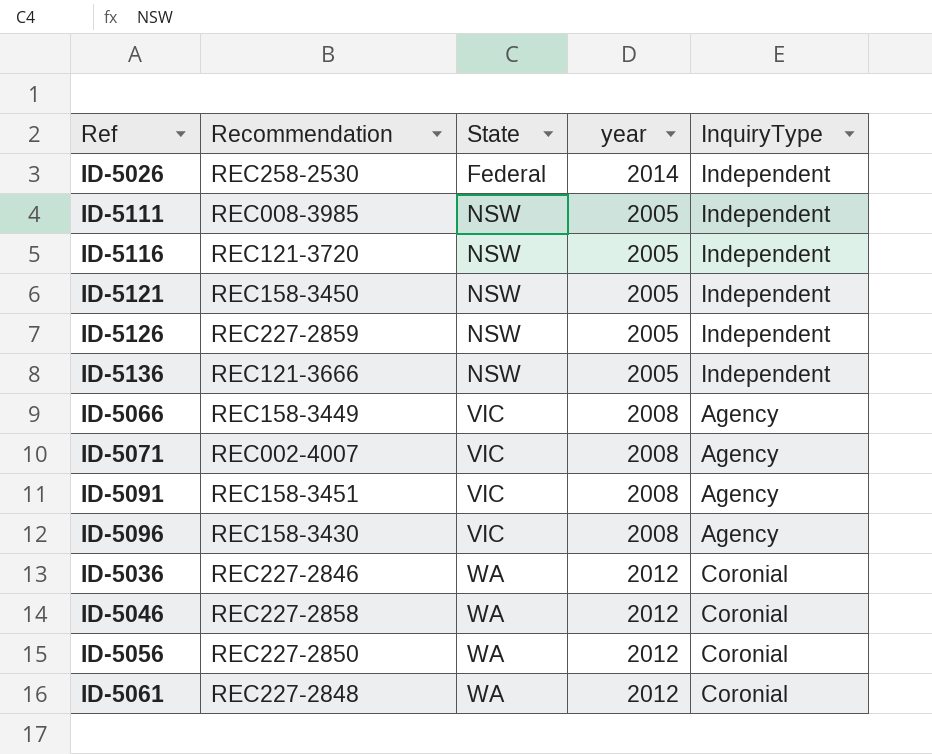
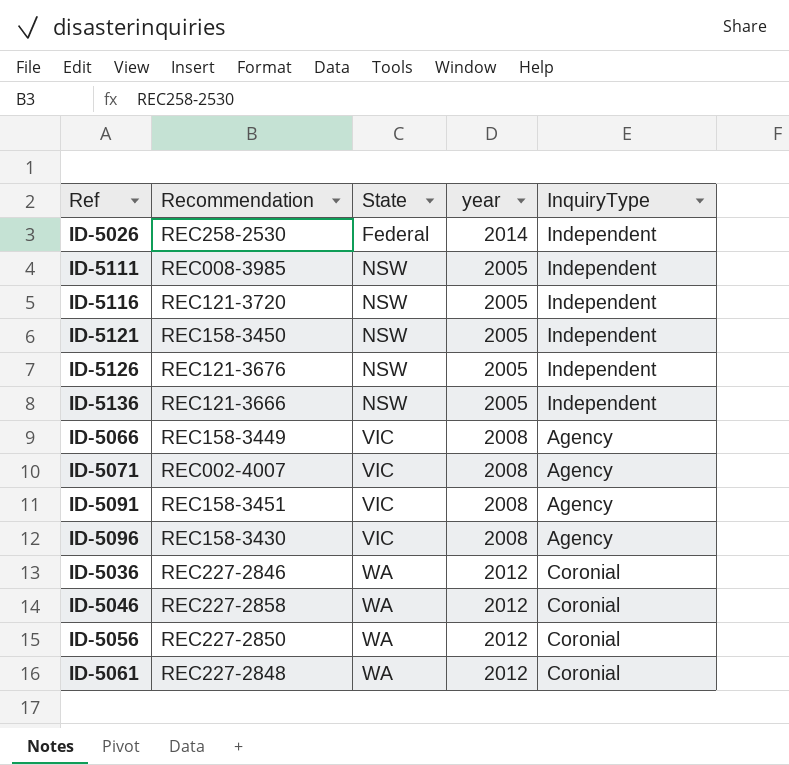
ID-5126 | Recommendation: REC227-2859 -> REC121-3676

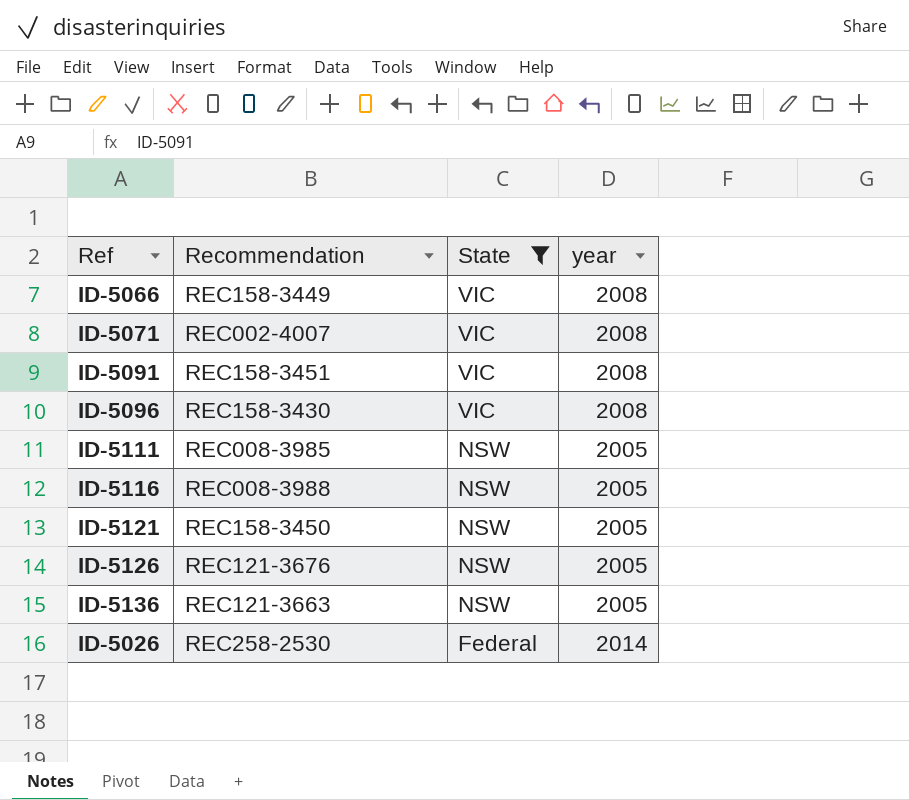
filter: none -> State != WA
row order: State ascending -> State descending
column InquiryType | position: 5 -> none
ID-5116 | Recommendation: REC121-3720 -> REC008-3988
ID-5136 | Recommendation: REC121-3666 -> REC121-3663

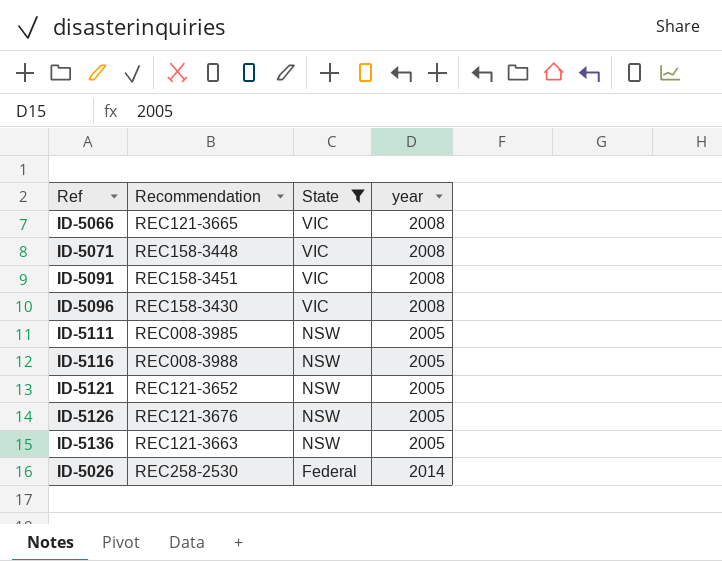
ID-5066 | Recommendation: REC158-3449 -> REC121-3665
ID-5071 | Recommendation: REC002-4007 -> REC158-3448
ID-5121 | Recommendation: REC158-3450 -> REC121-3652

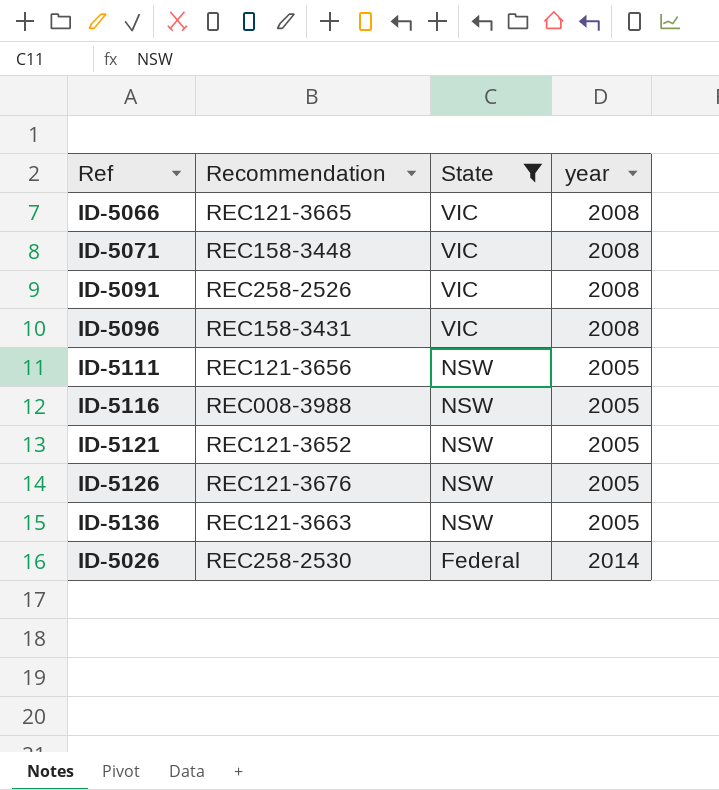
ID-5091 | Recommendation: REC158-3451 -> REC258-2526
ID-5096 | Recommendation: REC158-3430 -> REC158-3431
ID-5111 | Recommendation: REC008-3985 -> REC121-3656

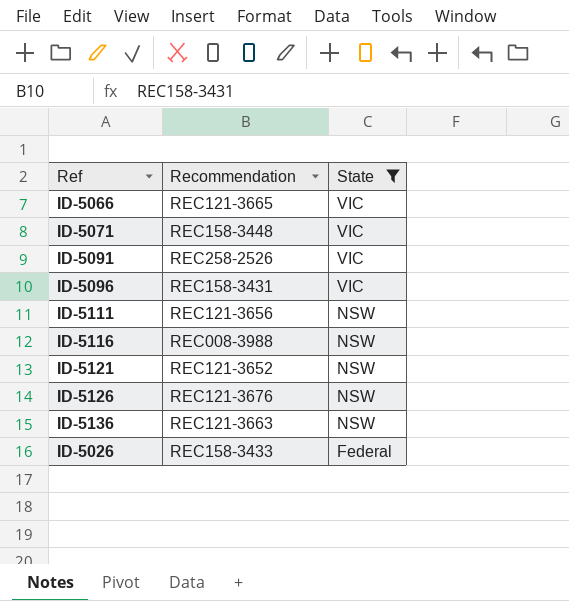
column year | position: 4 -> none
ID-5026 | Recommendation: REC258-2530 -> REC158-3433

